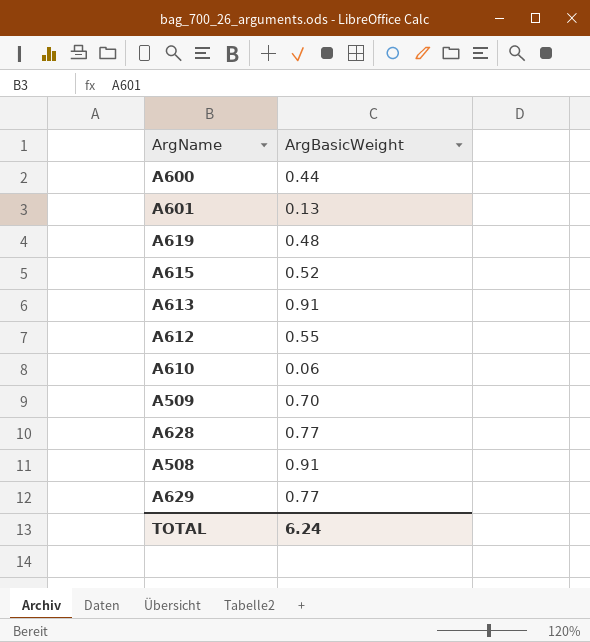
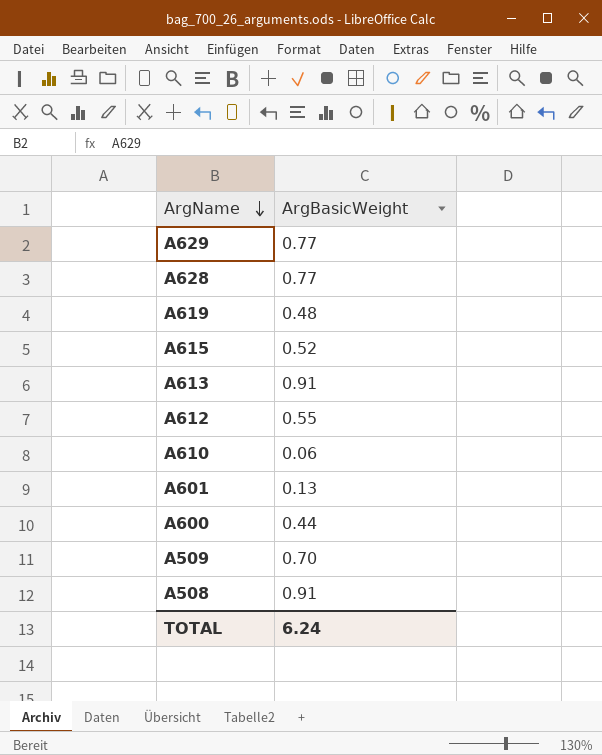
row order: none -> ArgName descending

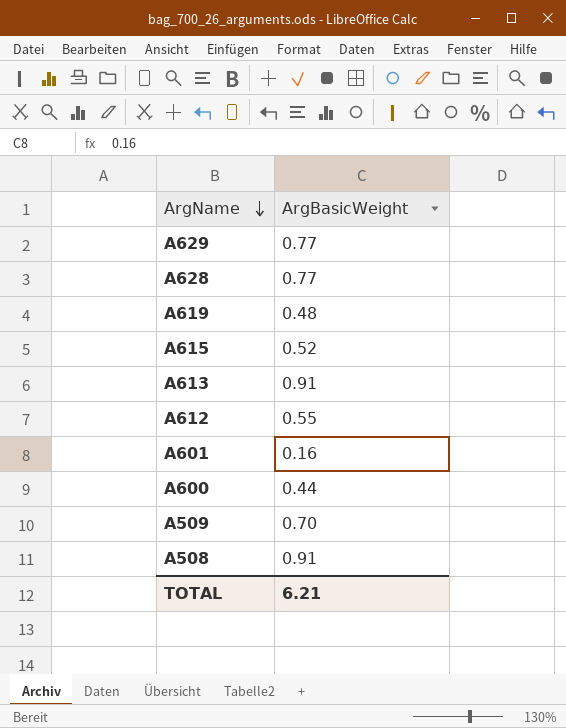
row A610: 0.06 -> none
A601 | ArgBasicWeight: 0.13 -> 0.16
TOTAL | ArgBasicWeight: 6.24 -> 6.21

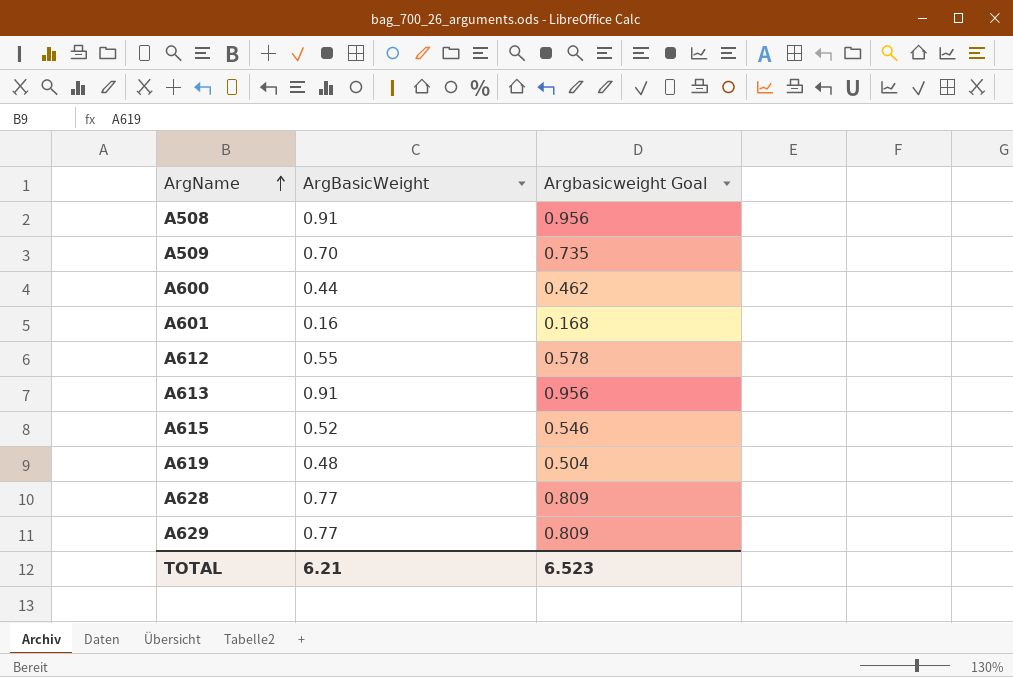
row order: ArgName descending -> ArgName ascending
column Argbasicweight Goal | formula: none -> [ArgBasicWeight] * 1.05

